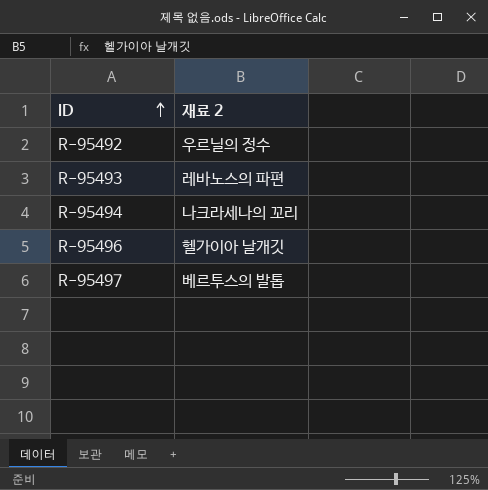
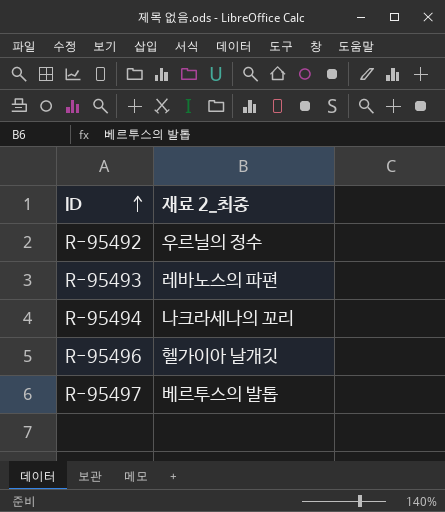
column name: 재료 2 -> 재료 2_최종

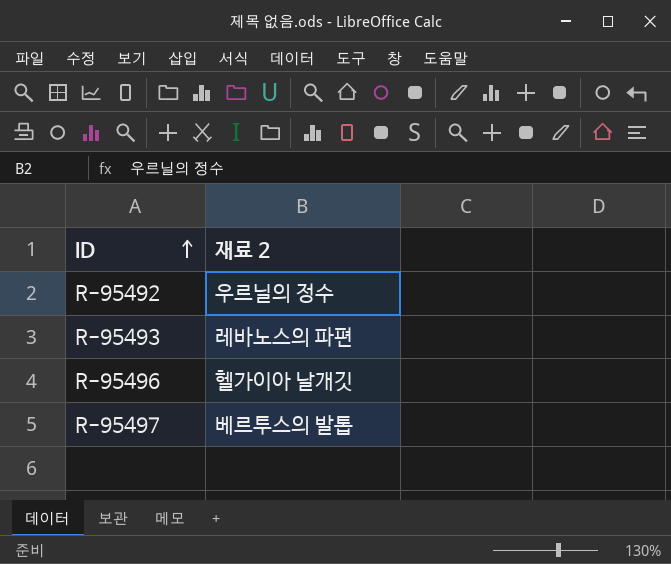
column name: 재료 2_최종 -> 재료 2
row R-95494: 나크라세나의 꼬리 -> none

